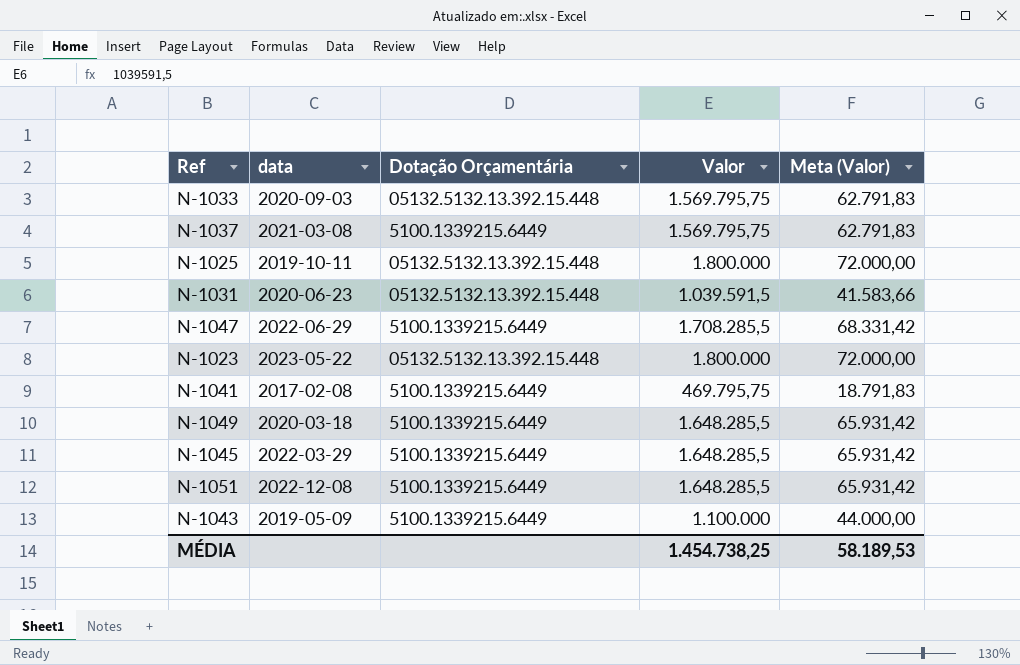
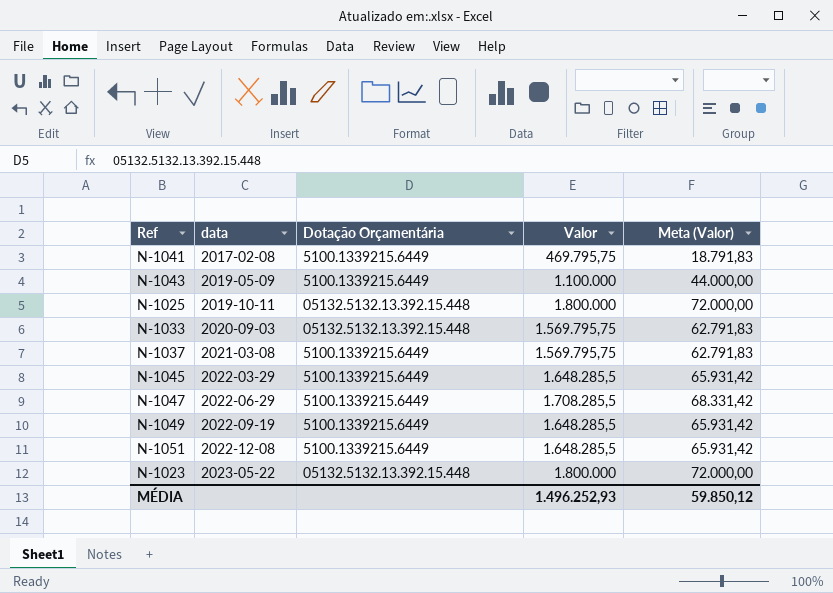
row order: none -> data ascending
row N-1031: 2020-06-23 | 05132.5132.13.392.15.448 | 1.039.591,5 | 41.583,66 -> none
N-1049 | data: 2020-03-18 -> 2022-09-19
MÉDIA | Valor: 1.454.738,25 -> 1.496.252,93
MÉDIA | Meta (Valor): 58.189,53 -> 59.850,12

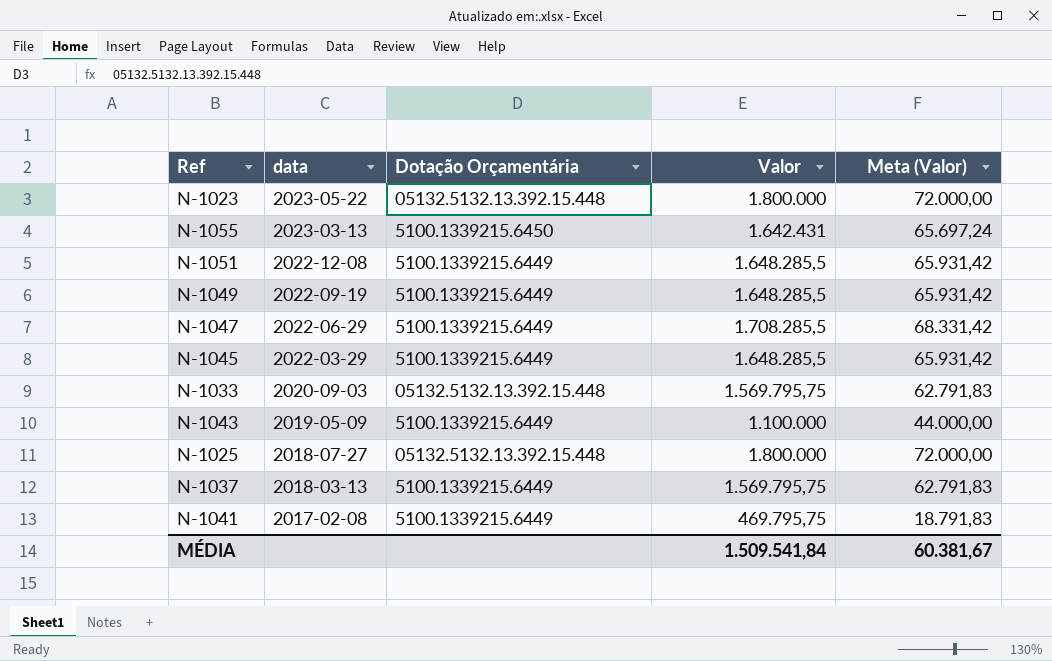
row order: data ascending -> data descending
row N-1055: none -> 2023-03-13 | 5100.1339215.6450 | 1.642.431 | 65.697,24
N-1025 | data: 2019-10-11 -> 2018-07-27
N-1037 | data: 2021-03-08 -> 2018-03-13
MÉDIA | Valor: 1.496.252,93 -> 1.509.541,84
MÉDIA | Meta (Valor): 59.850,12 -> 60.381,67

